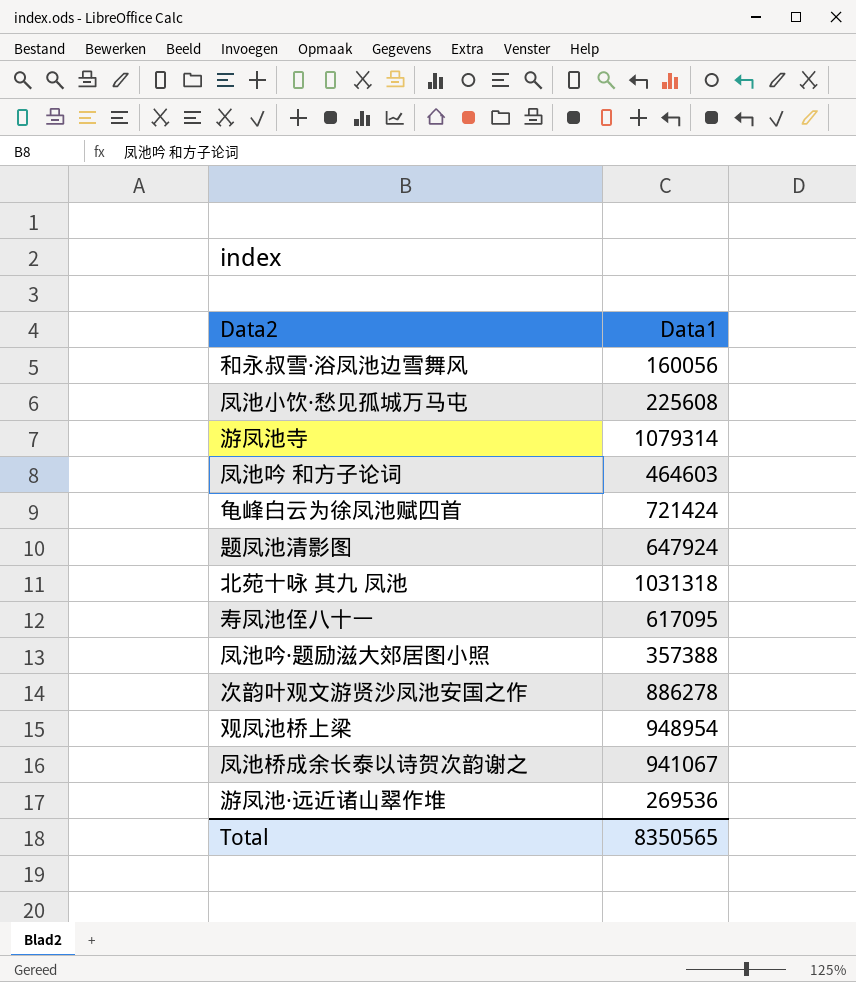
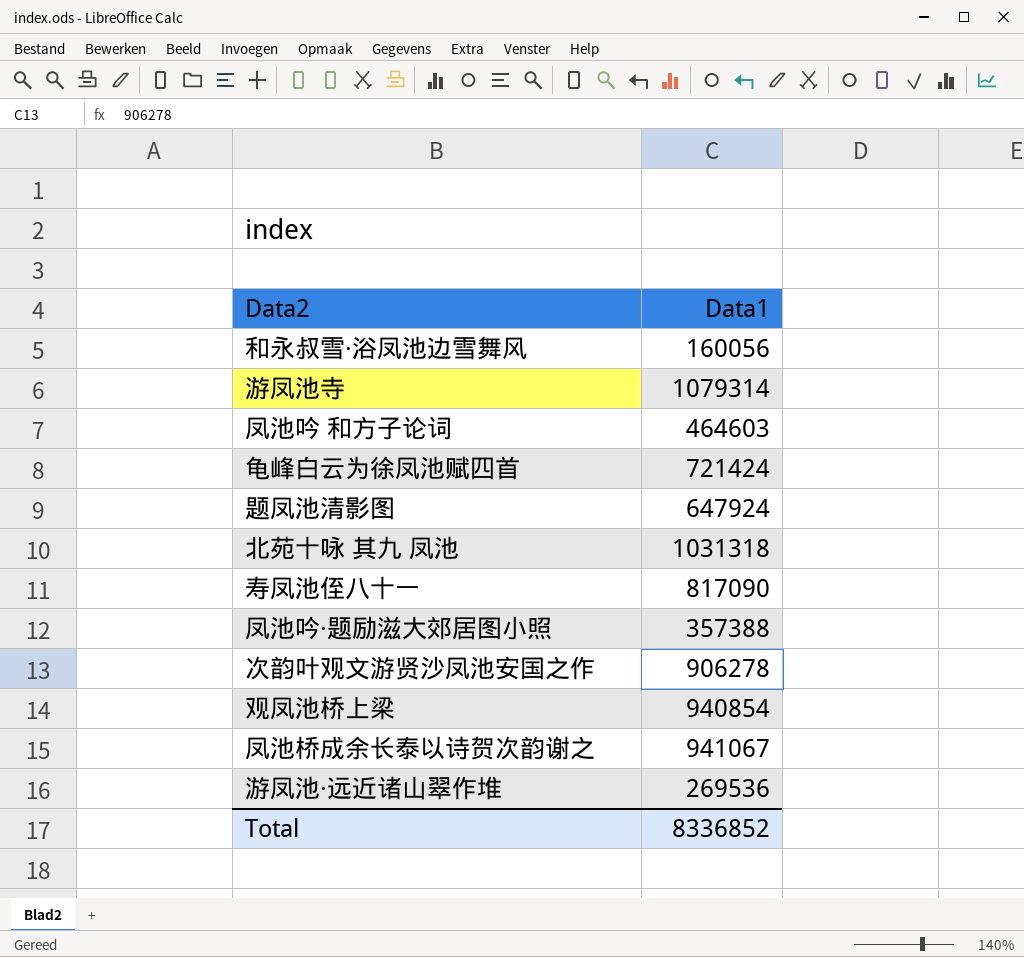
row 凤池小饮·愁见孤城万马屯: 225608 -> none
寿凤池侄八十一 | Data1: 617095 -> 817090
次韵叶观文游贤沙凤池安国之作 | Data1: 886278 -> 906278
观凤池桥上梁 | Data1: 948954 -> 940854
Total | Data1: 8350565 -> 8336852

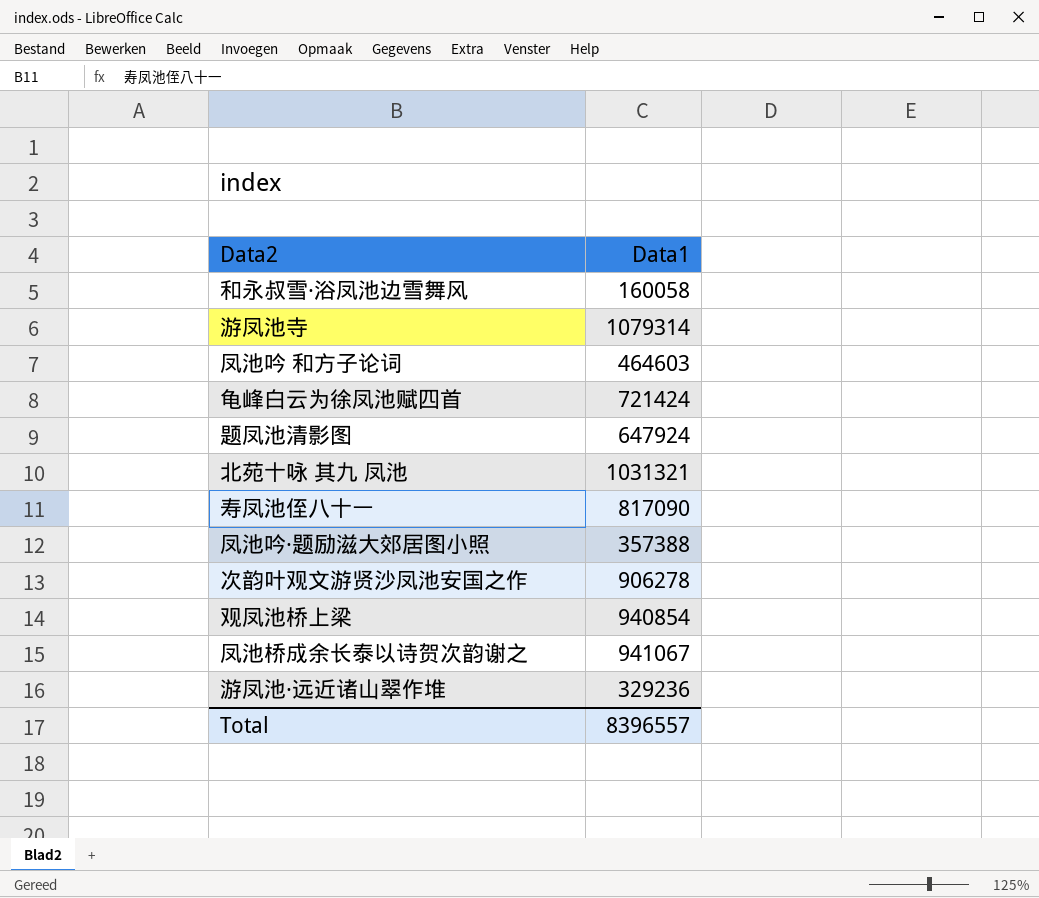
和永叔雪·浴凤池边雪舞风 | Data1: 160056 -> 160058
北苑十咏 其九 凤池 | Data1: 1031318 -> 1031321
游凤池·远近诸山翠作堆 | Data1: 269536 -> 329236
Total | Data1: 8336852 -> 8396557

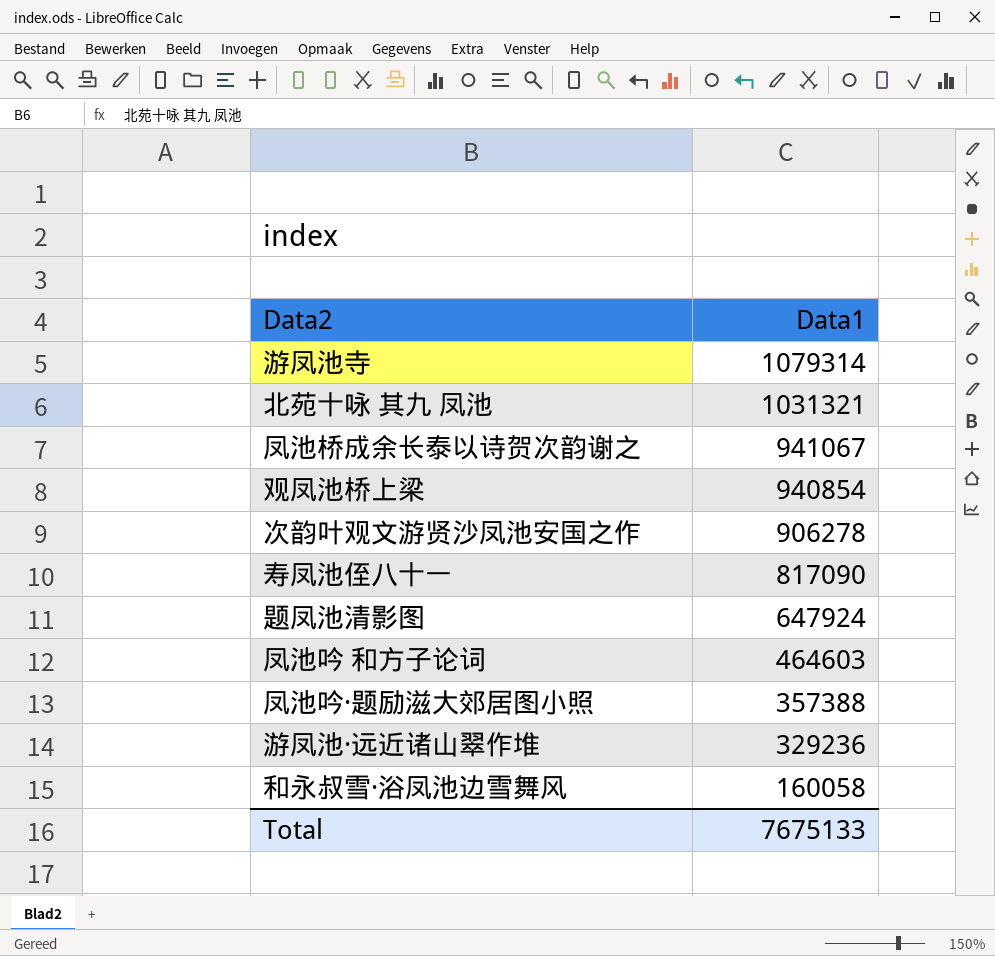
row order: none -> Data1 descending
row 龟峰白云为徐凤池赋四首: 721424 -> none
Total | Data1: 8396557 -> 7675133

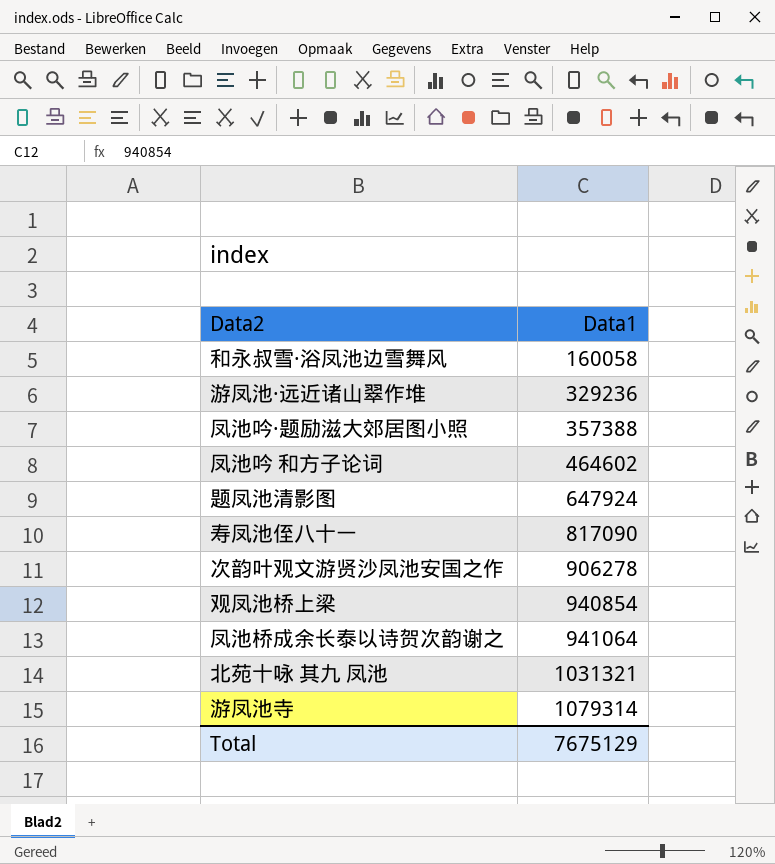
row order: Data1 descending -> Data1 ascending
凤池吟 和方子论词 | Data1: 464603 -> 464602
凤池桥成余长泰以诗贺次韵谢之 | Data1: 941067 -> 941064
Total | Data1: 7675133 -> 7675129

